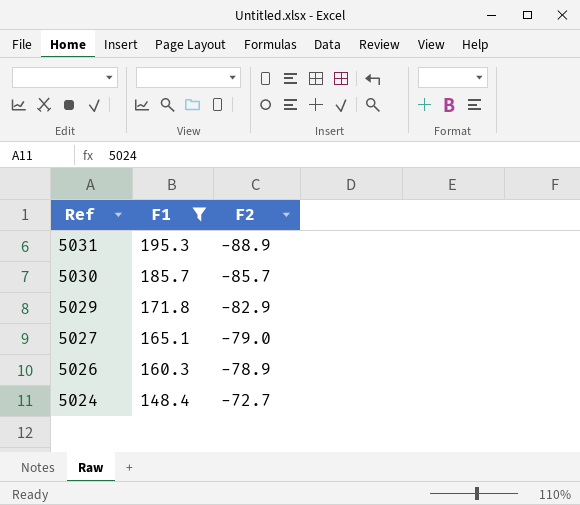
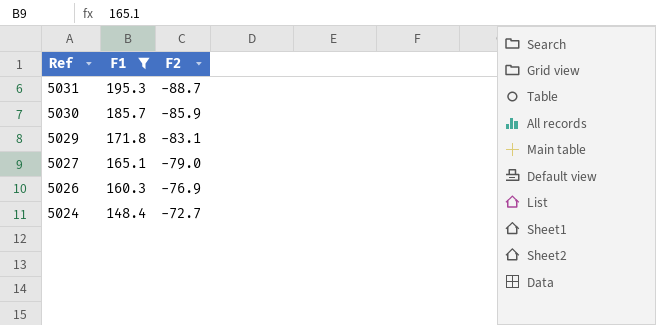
5031 | F2: -88.9 -> -88.7
5030 | F2: -85.7 -> -85.9
5029 | F2: -82.9 -> -83.1
5026 | F2: -78.9 -> -76.9

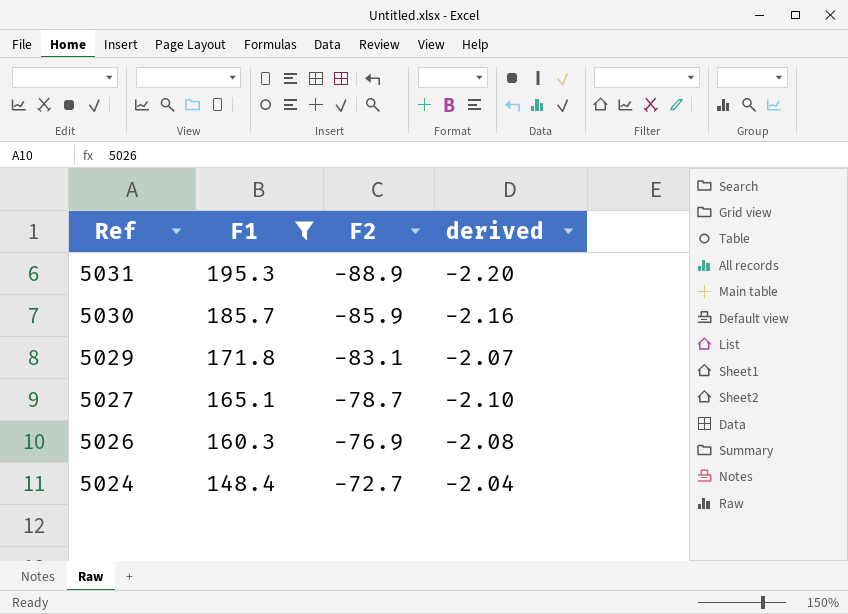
column derived | formula: none -> [F1] / [F2]
5031 | F2: -88.7 -> -88.9
5027 | F2: -79.0 -> -78.7

